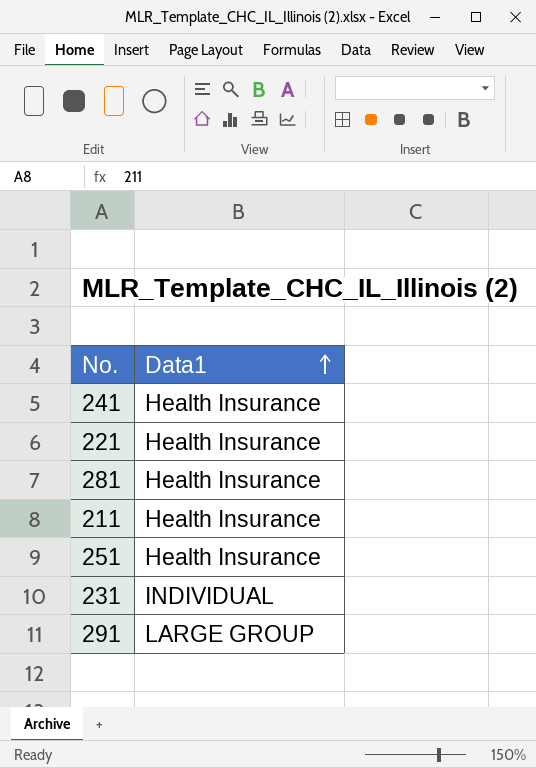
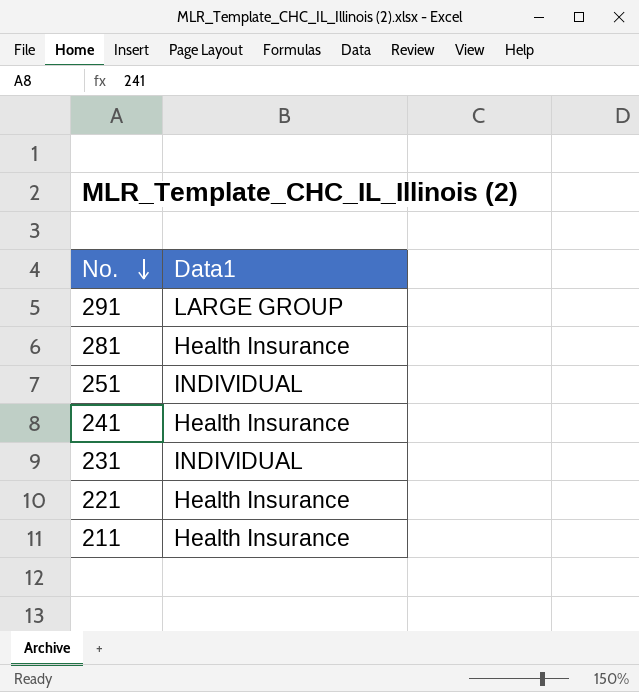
row order: Data1 ascending -> No. descending
251 | Data1: Health Insurance -> INDIVIDUAL

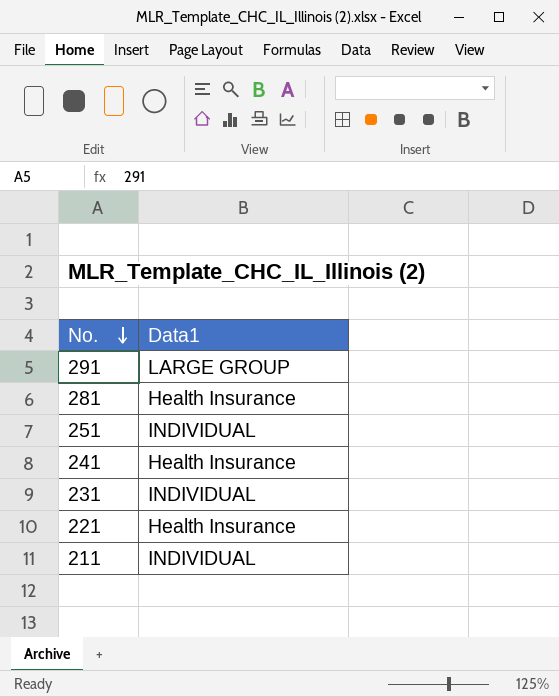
211 | Data1: Health Insurance -> INDIVIDUAL

